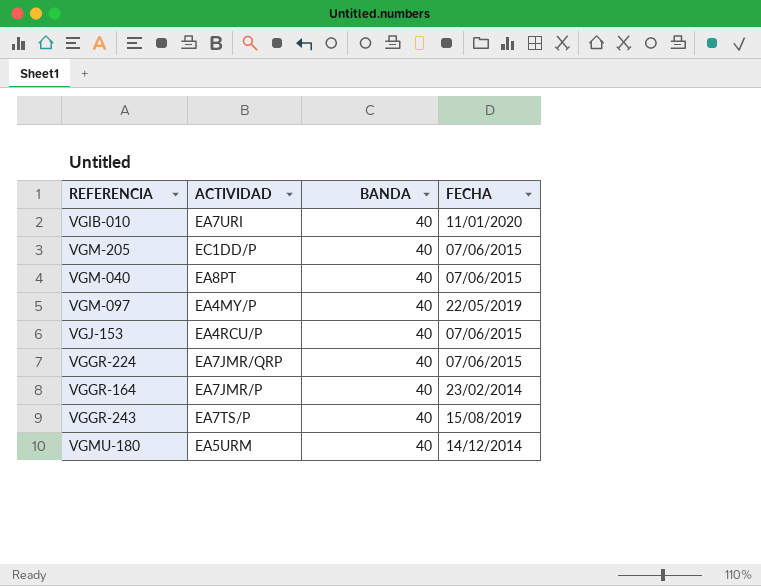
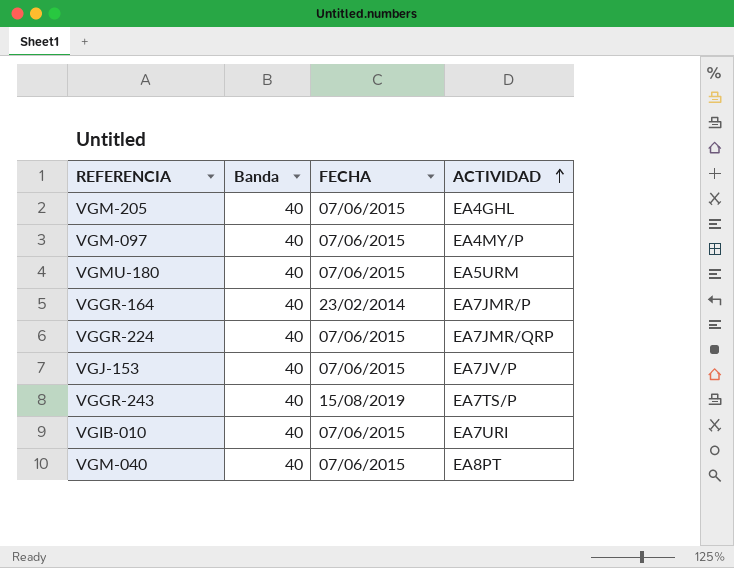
row order: none -> ACTIVIDAD ascending
column name: BANDA -> Banda
column ACTIVIDAD | position: 2 -> 4
VGM-205 | ACTIVIDAD: EC1DD/P -> EA4GHL
VGM-097 | FECHA: 22/05/2019 -> 07/06/2015
VGMU-180 | FECHA: 14/12/2014 -> 07/06/2015
VGJ-153 | ACTIVIDAD: EA4RCU/P -> EA7JV/P
VGIB-010 | FECHA: 11/01/2020 -> 07/06/2015

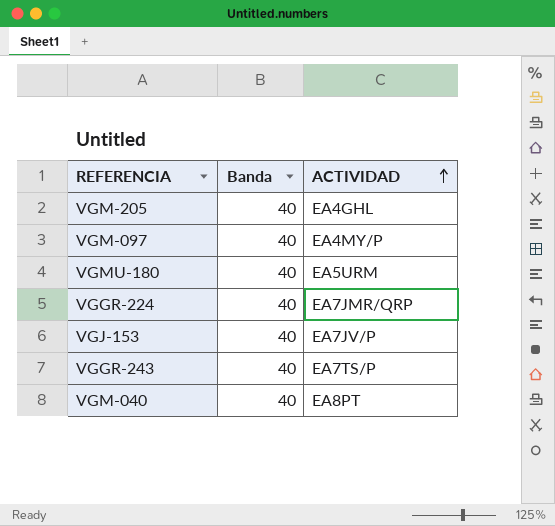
column FECHA | position: 3 -> none
row VGGR-164: 40 | 23/02/2014 | EA7JMR/P -> none
row VGIB-010: 40 | 07/06/2015 | EA7URI -> none

